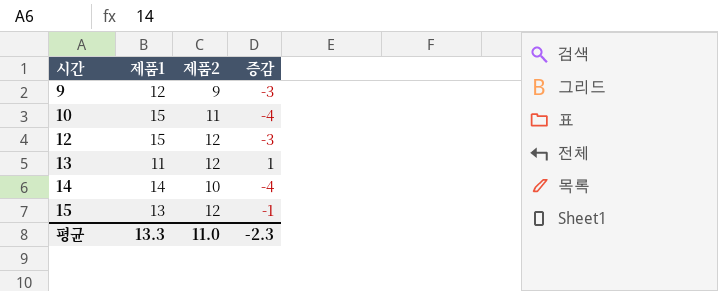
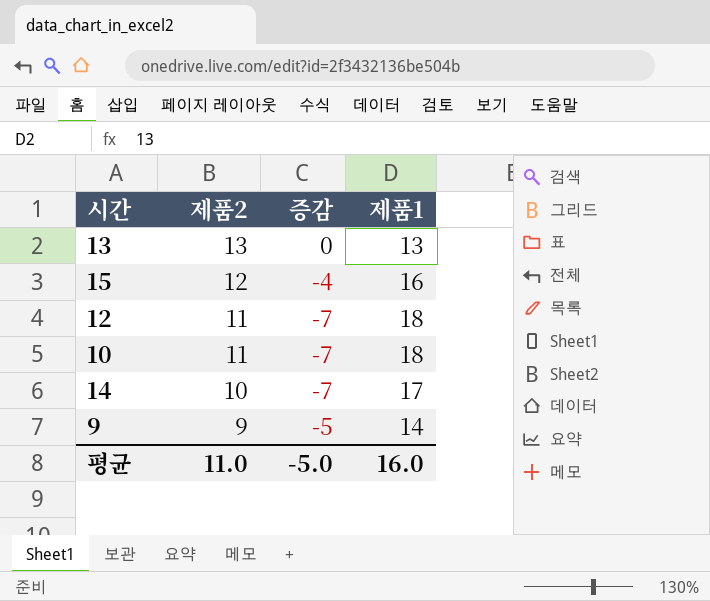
row order: 시간 ascending -> 제품2 descending
column 제품1 | position: 2 -> 4
13 | 제품2: 12 -> 13
13 | 증감: 1 -> 0
13 | 제품1: 11 -> 13
15 | 증감: -1 -> -4
15 | 제품1: 13 -> 16
12 | 제품2: 12 -> 11
12 | 증감: -3 -> -7
12 | 제품1: 15 -> 18
10 | 증감: -4 -> -7
10 | 제품1: 15 -> 18
14 | 증감: -4 -> -7
14 | 제품1: 14 -> 17
9 | 증감: -3 -> -5
9 | 제품1: 12 -> 14
평균 | 증감: -2.3 -> -5.0
평균 | 제품1: 13.3 -> 16.0

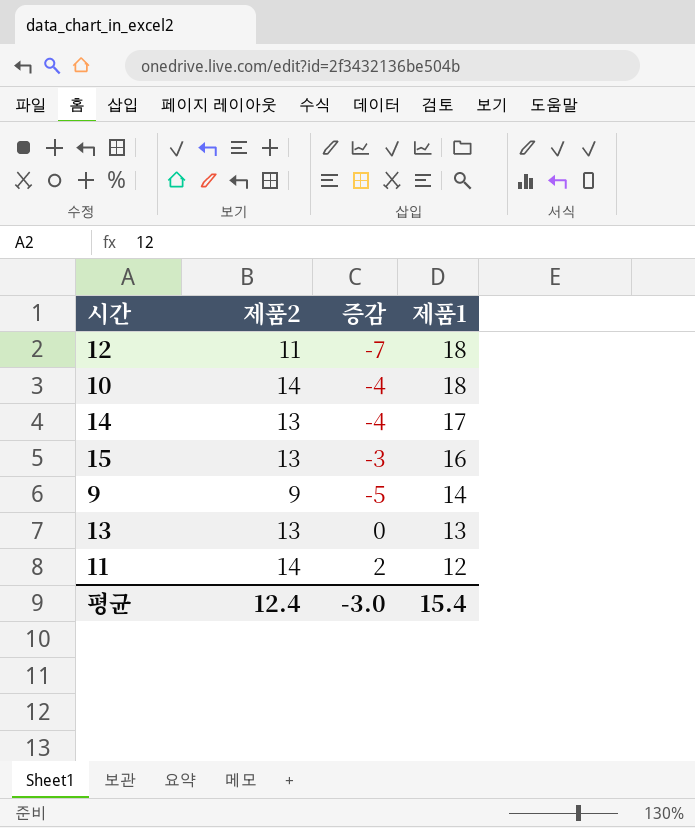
row order: 제품2 descending -> 제품1 descending
10 | 제품2: 11 -> 14
10 | 증감: -7 -> -4
14 | 제품2: 10 -> 13
14 | 증감: -7 -> -4
15 | 제품2: 12 -> 13
15 | 증감: -4 -> -3
row 11: none -> 14 | 2 | 12
평균 | 제품2: 11.0 -> 12.4
평균 | 증감: -5.0 -> -3.0
평균 | 제품1: 16.0 -> 15.4

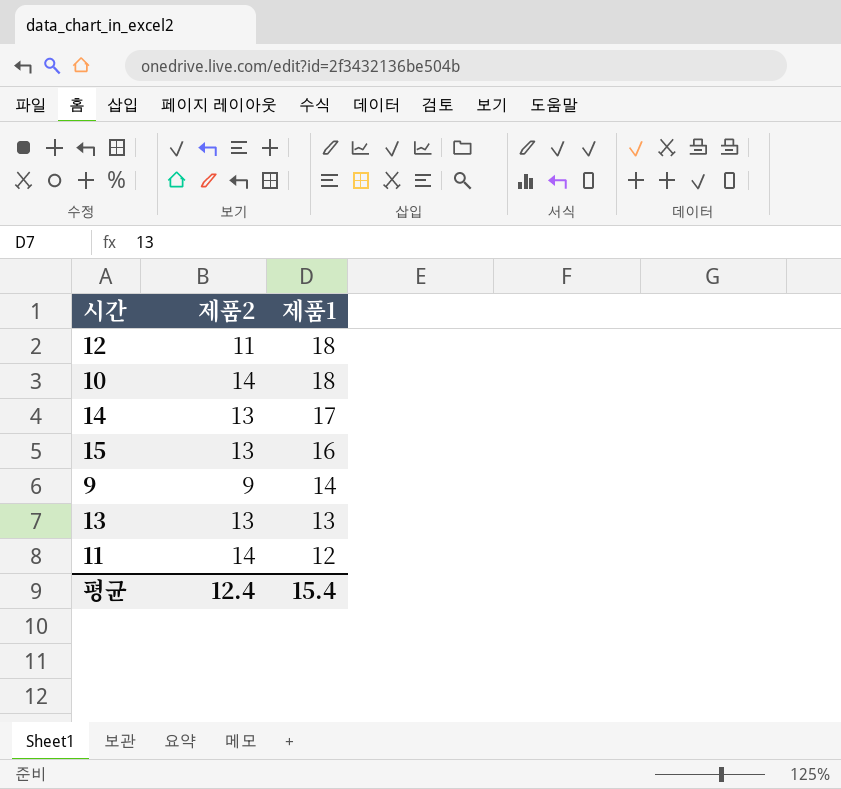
column 증감 | formula: [제품2] - [제품1] -> none

